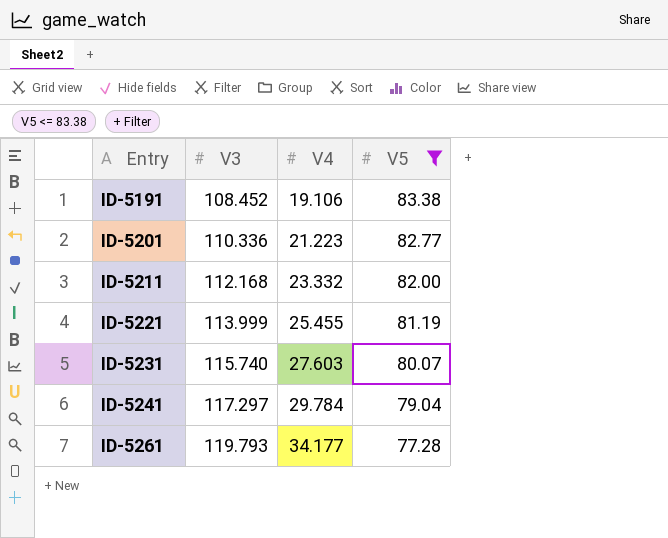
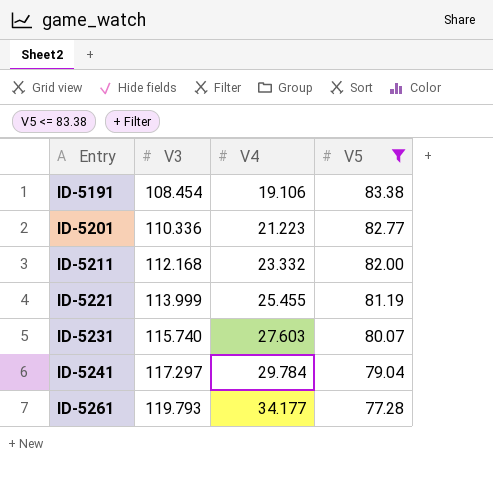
ID-5191 | V3: 108.452 -> 108.454

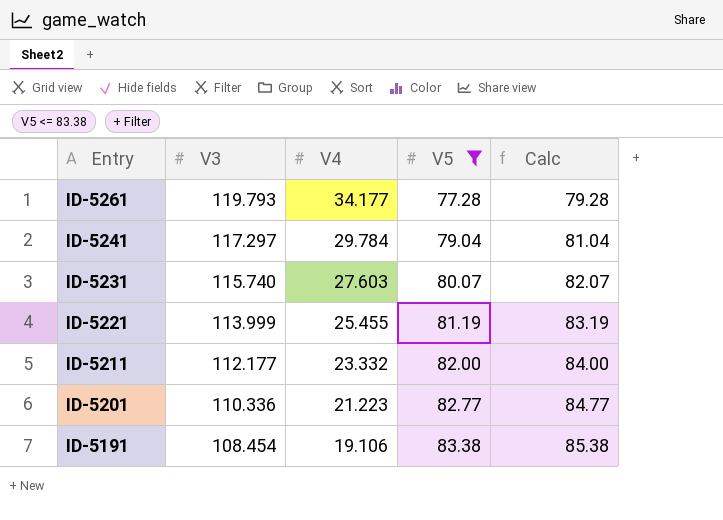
row order: Entry ascending -> Entry descending
column Calc | formula: none -> [V5] + 2
ID-5211 | V3: 112.168 -> 112.177

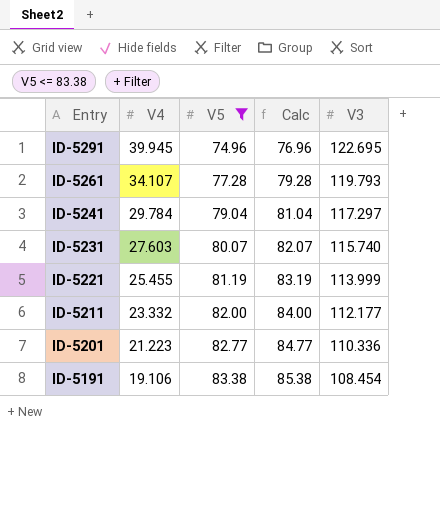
column V3 | position: 2 -> 5
row ID-5291: none -> 39.945 | 74.96 | 76.96 | 122.695
ID-5261 | V4: 34.177 -> 34.107

